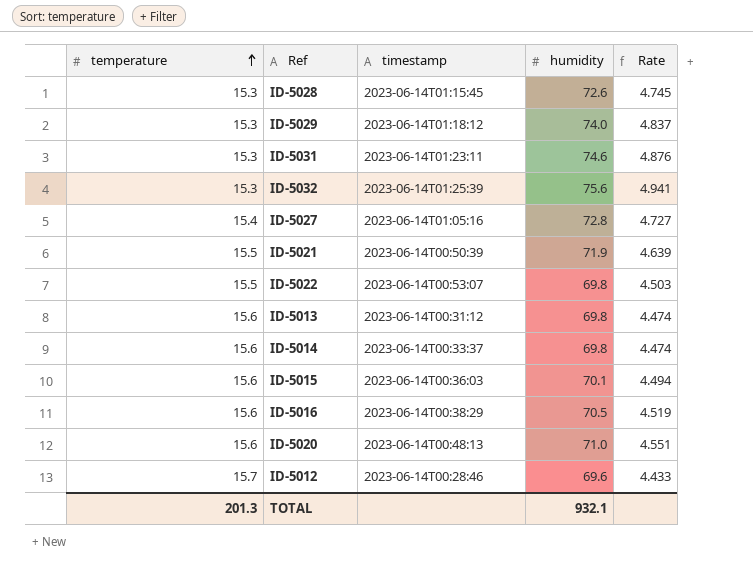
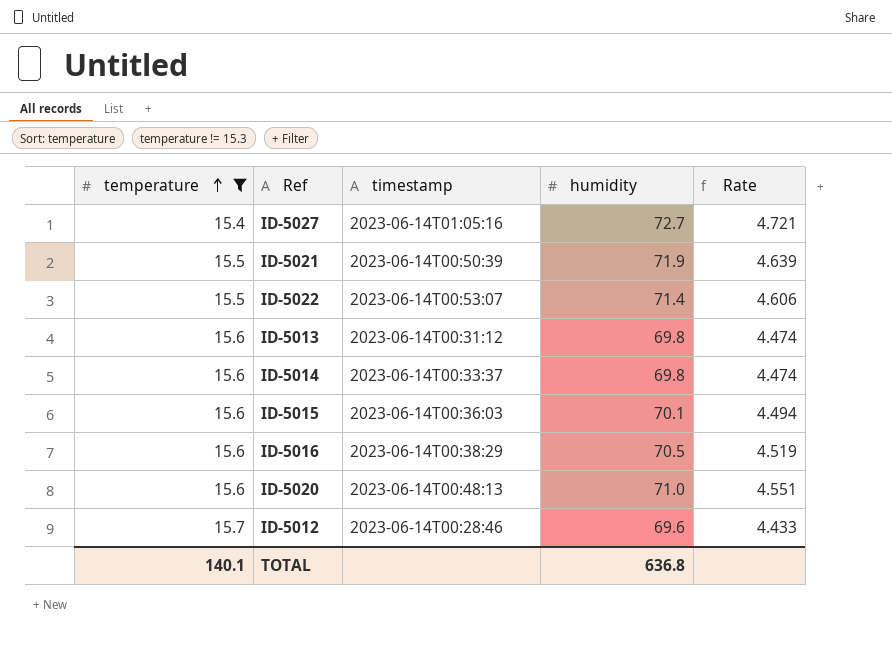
filter: none -> temperature != 15.3
ID-5027 | humidity: 72.8 -> 72.7
ID-5027 | Rate: 4.727 -> 4.721
ID-5022 | humidity: 69.8 -> 71.4
ID-5022 | Rate: 4.503 -> 4.606
TOTAL | temperature: 201.3 -> 140.1
TOTAL | humidity: 932.1 -> 636.8

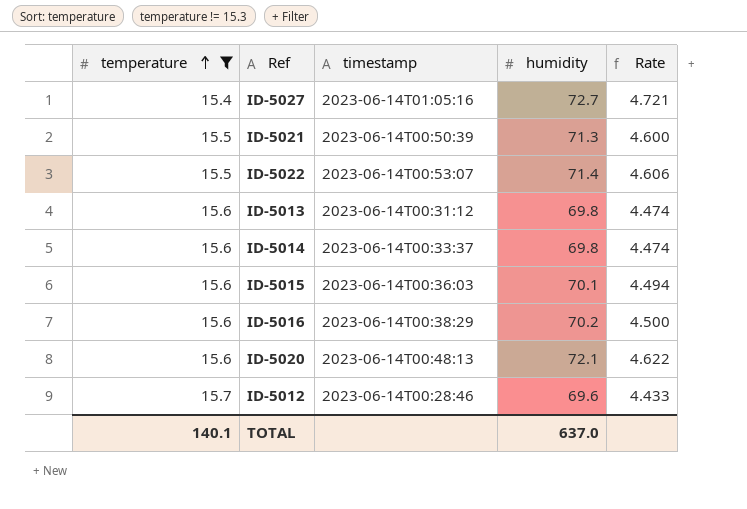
ID-5021 | humidity: 71.9 -> 71.3
ID-5021 | Rate: 4.639 -> 4.600
ID-5016 | humidity: 70.5 -> 70.2
ID-5016 | Rate: 4.519 -> 4.500
ID-5020 | humidity: 71.0 -> 72.1
ID-5020 | Rate: 4.551 -> 4.622
TOTAL | humidity: 636.8 -> 637.0

